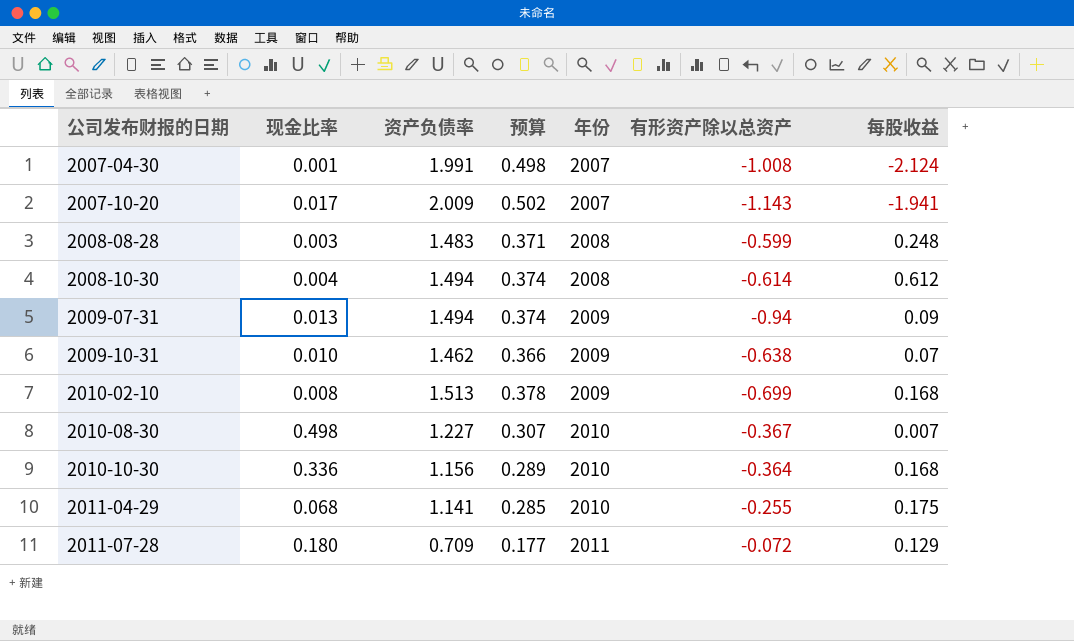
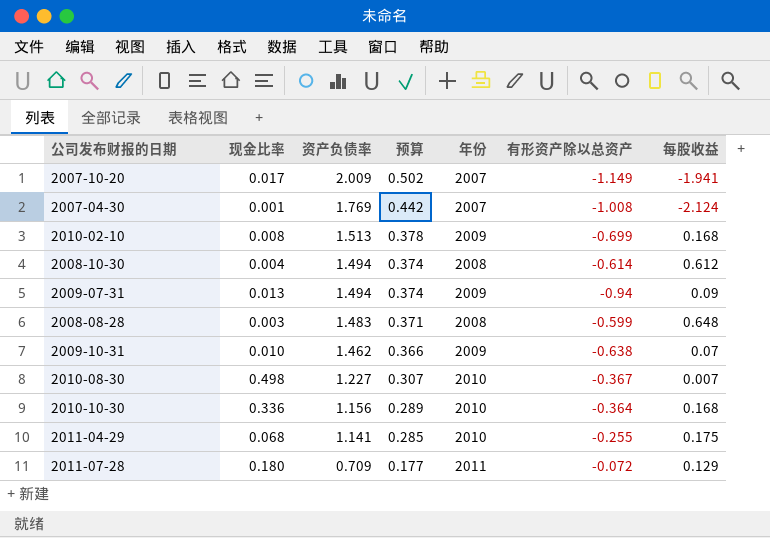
row order: 公司发布财报的日期 ascending -> 资产负债率 descending
2007-10-20 | 有形资产除以总资产: -1.143 -> -1.149
2007-04-30 | 资产负债率: 1.991 -> 1.769
2007-04-30 | 预算: 0.498 -> 0.442
2008-08-28 | 每股收益: 0.248 -> 0.648

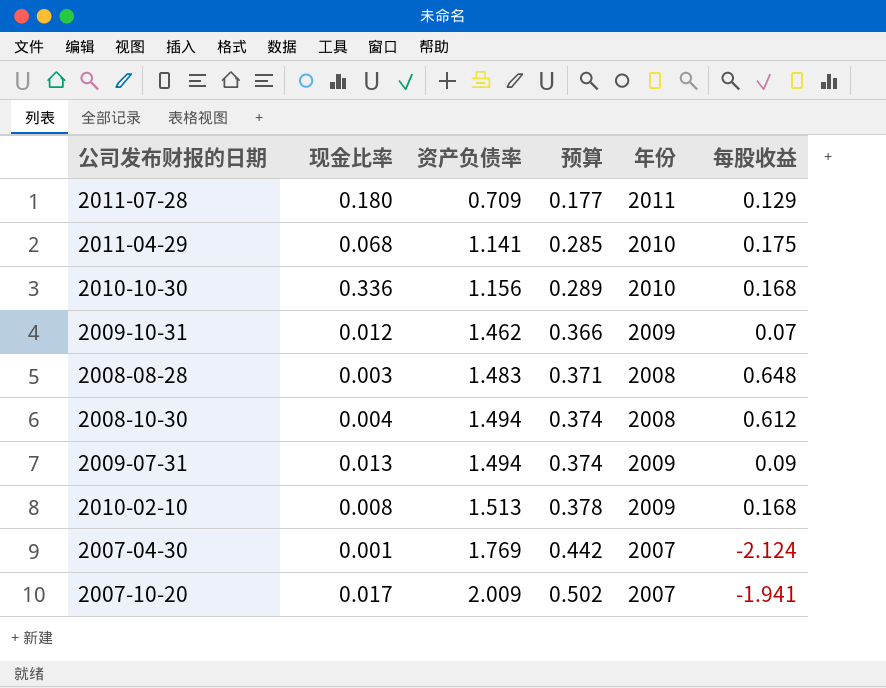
row order: 资产负债率 descending -> 资产负债率 ascending
column 有形资产除以总资产 | position: 6 -> none
row 2010-08-30: 0.498 | 1.227 | 0.307 | 2010 | -0.367 | 0.007 -> none
2009-10-31 | 现金比率: 0.010 -> 0.012

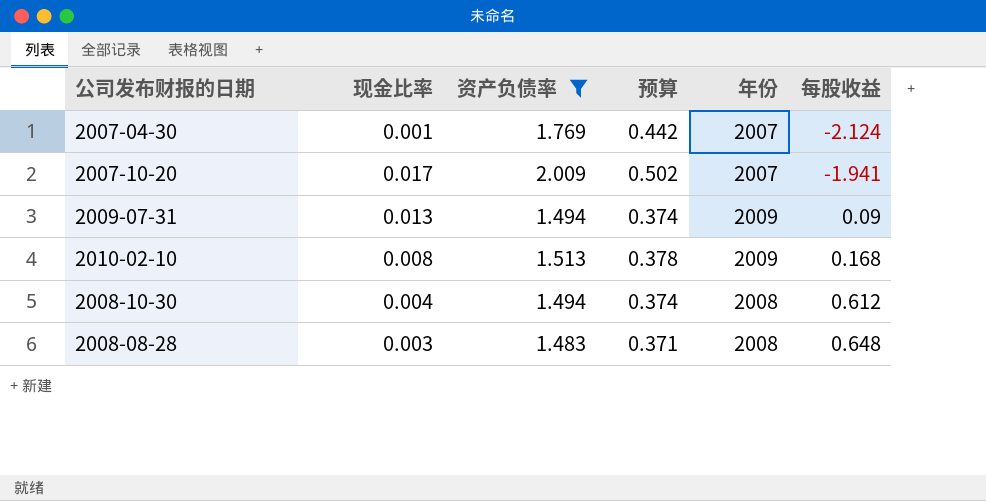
filter: none -> 资产负债率 >= 1.483
row order: 资产负债率 ascending -> 每股收益 ascending

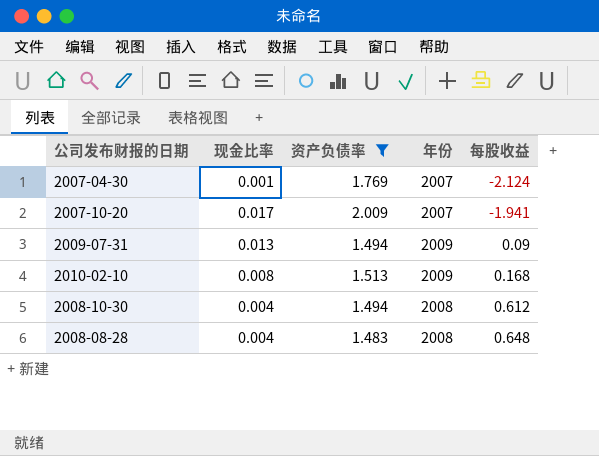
column 预算 | formula: [资产负债率] * 0.25 -> none
2008-08-28 | 现金比率: 0.003 -> 0.004

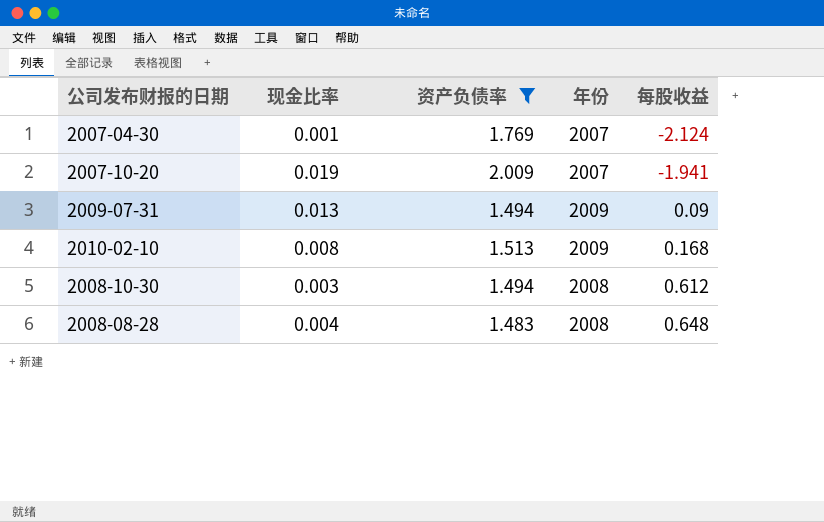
2007-10-20 | 现金比率: 0.017 -> 0.019
2008-10-30 | 现金比率: 0.004 -> 0.003

